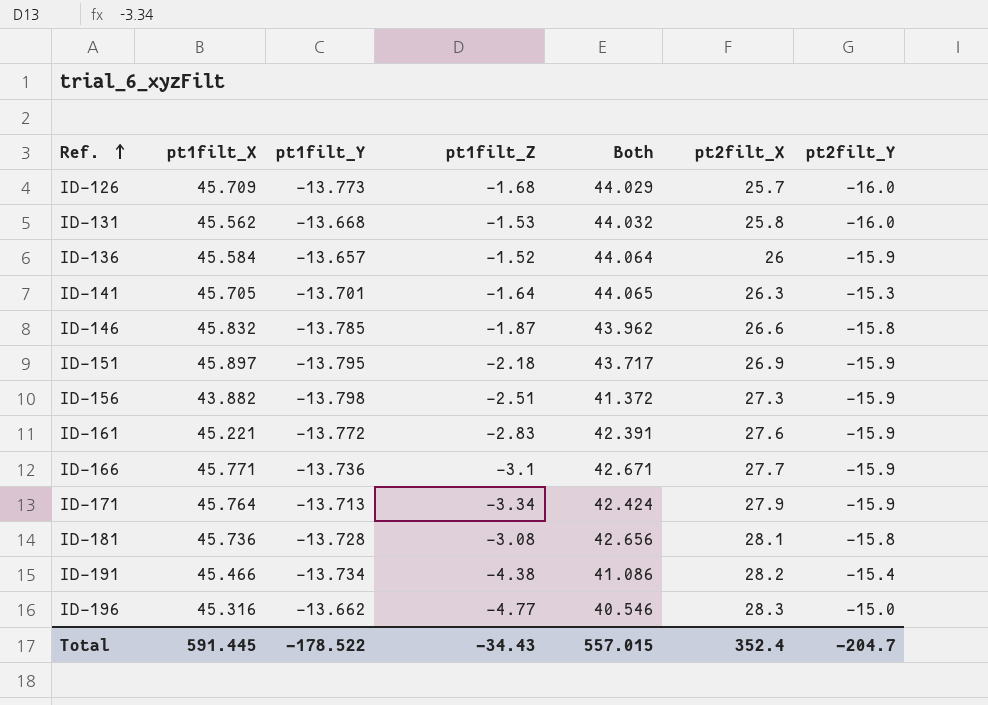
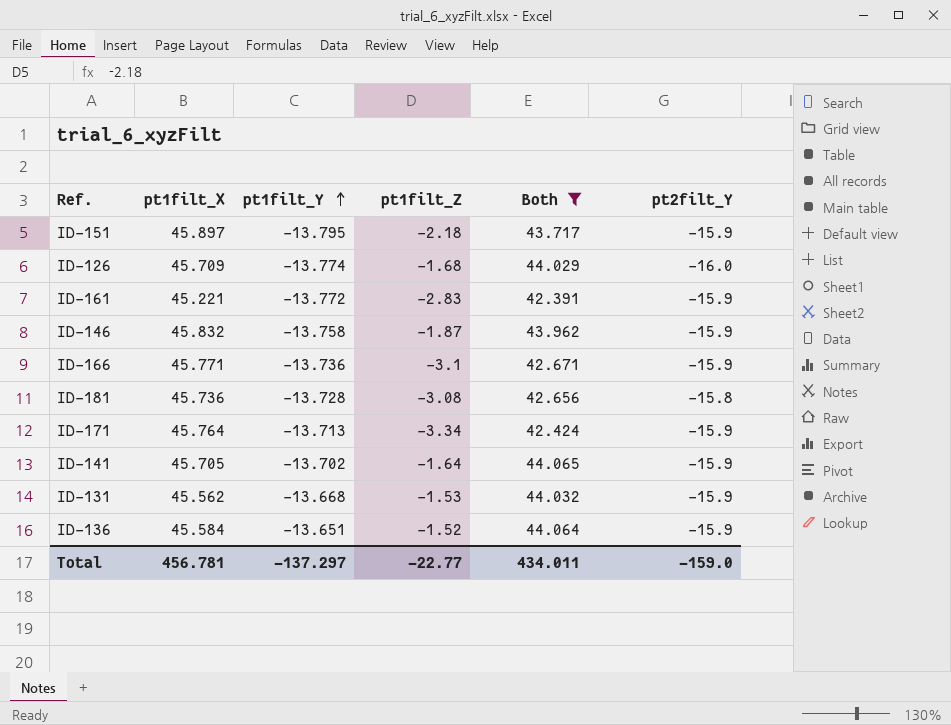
filter: none -> Both >= 42.391
row order: Ref. ascending -> pt1filt_Y ascending
column pt2filt_X | position: 6 -> none
ID-126 | pt1filt_Y: -13.773 -> -13.774
ID-146 | pt1filt_Y: -13.785 -> -13.758
ID-146 | pt2filt_Y: -15.8 -> -15.9
ID-141 | pt1filt_Y: -13.701 -> -13.702
ID-141 | pt2filt_Y: -15.3 -> -15.9
ID-131 | pt2filt_Y: -16.0 -> -15.9
ID-136 | pt1filt_Y: -13.657 -> -13.651
Total | pt1filt_X: 591.445 -> 456.781
Total | pt1filt_Y: -178.522 -> -137.297
Total | pt1filt_Z: -34.43 -> -22.77
Total | Both: 557.015 -> 434.011
Total | pt2filt_Y: -204.7 -> -159.0

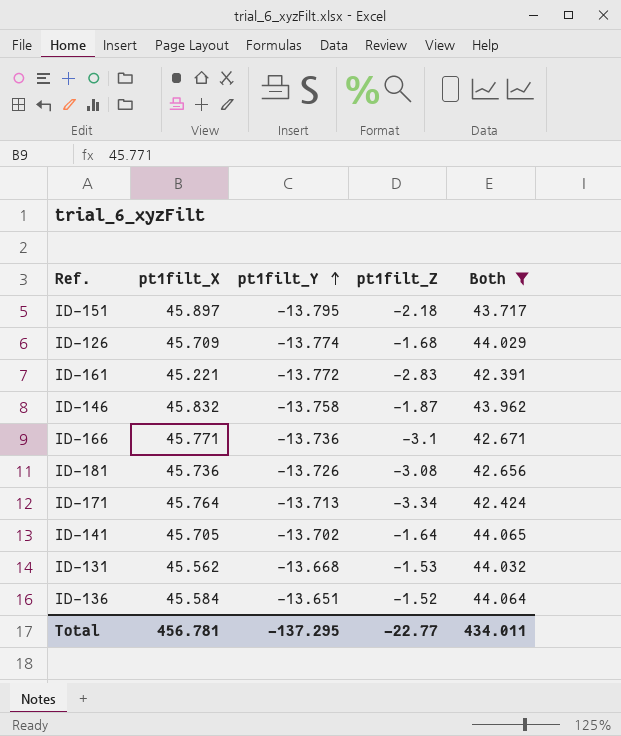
column pt2filt_Y | position: 6 -> none
ID-181 | pt1filt_Y: -13.728 -> -13.726
Total | pt1filt_Y: -137.297 -> -137.295

